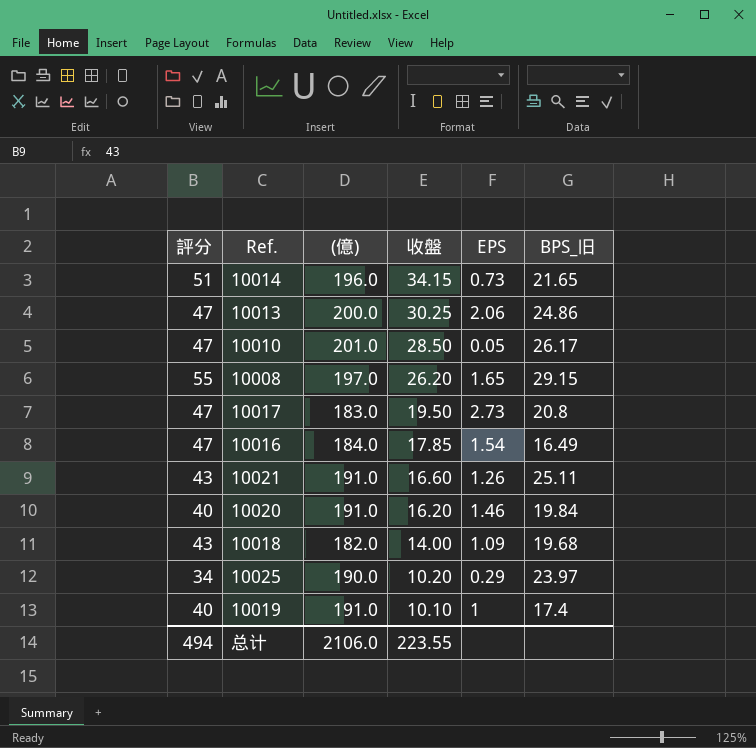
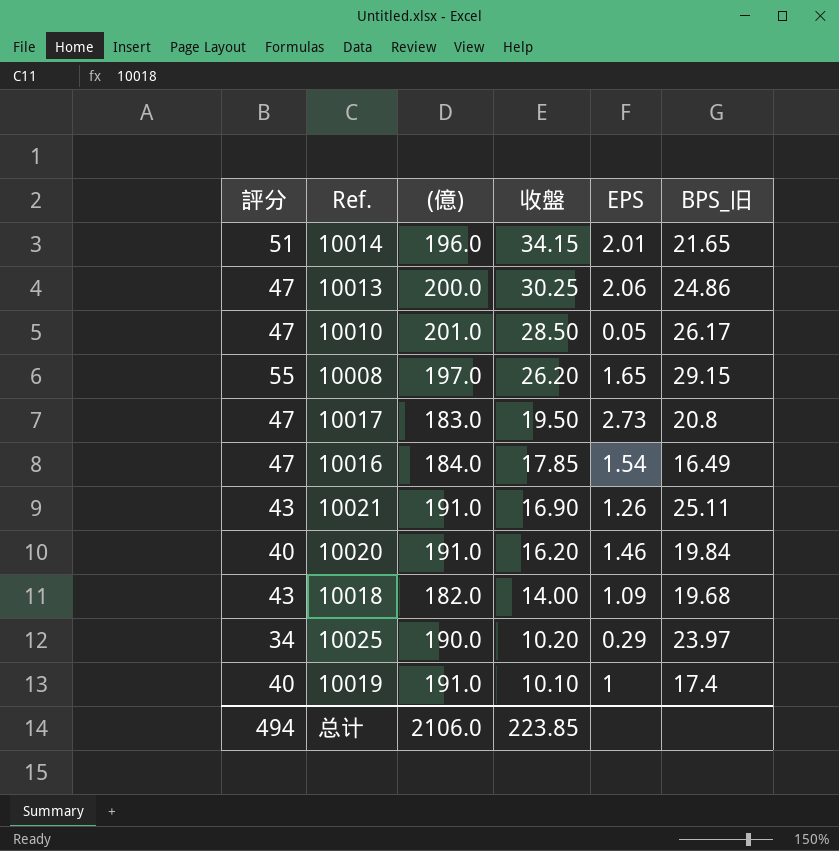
10014 | EPS: 0.73 -> 2.01
10021 | 收盤: 16.60 -> 16.90
总计 | 收盤: 223.55 -> 223.85

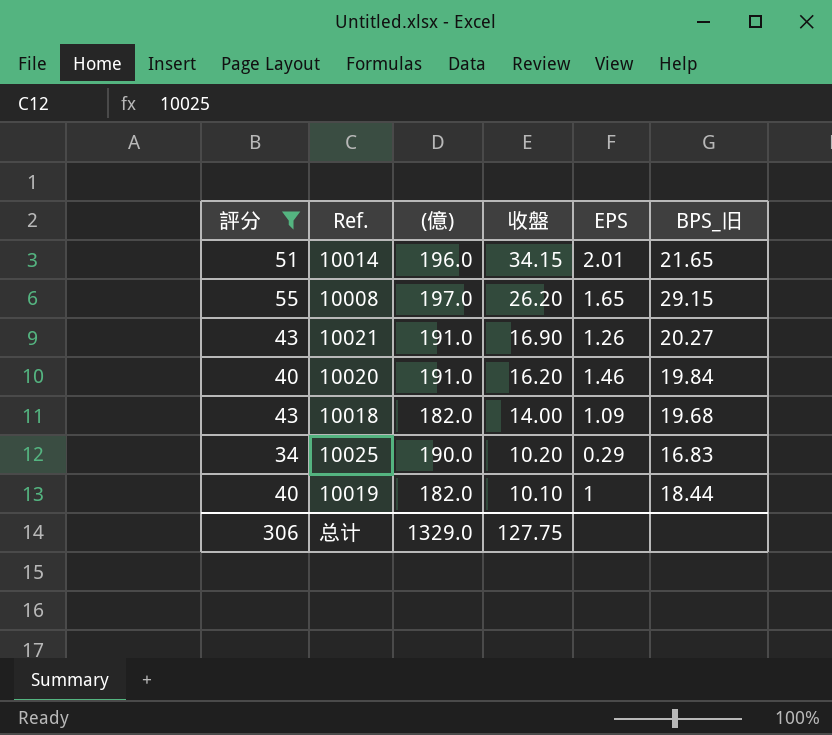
filter: none -> 評分 != 47
10021 | BPS_旧: 25.11 -> 20.27
10025 | BPS_旧: 23.97 -> 16.83
10019 | (億): 191.0 -> 182.0
10019 | BPS_旧: 17.4 -> 18.44
总计 | 評分: 494 -> 306
总计 | (億): 2106.0 -> 1329.0
总计 | 收盤: 223.85 -> 127.75

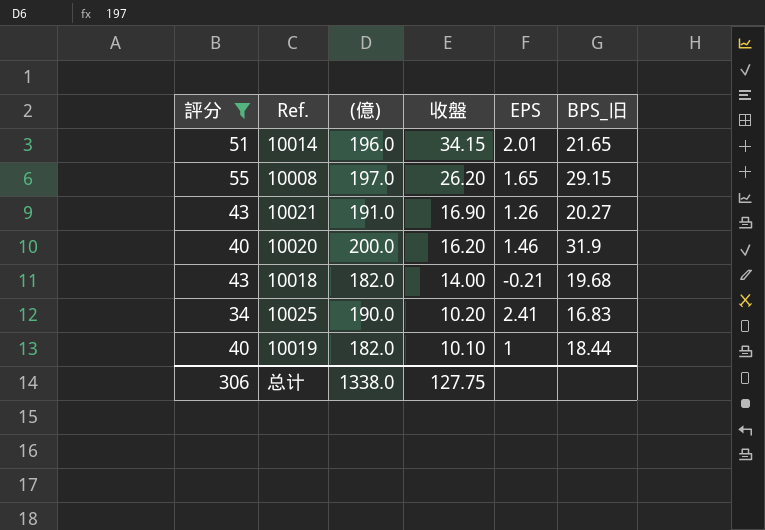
10020 | (億): 191.0 -> 200.0
10020 | BPS_旧: 19.84 -> 31.9
10018 | EPS: 1.09 -> -0.21
10025 | EPS: 0.29 -> 2.41
总计 | (億): 1329.0 -> 1338.0

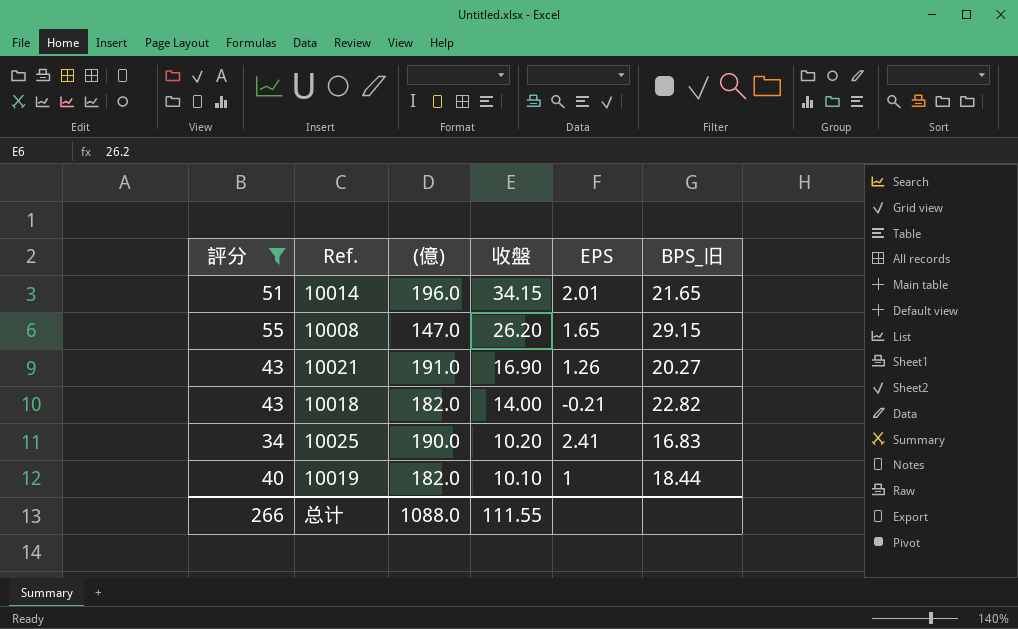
row 10020: 40 | 200.0 | 16.20 | 1.46 | 31.9 -> none
10008 | (億): 197.0 -> 147.0
10018 | BPS_旧: 19.68 -> 22.82
总计 | 評分: 306 -> 266
总计 | (億): 1338.0 -> 1088.0
总计 | 收盤: 127.75 -> 111.55

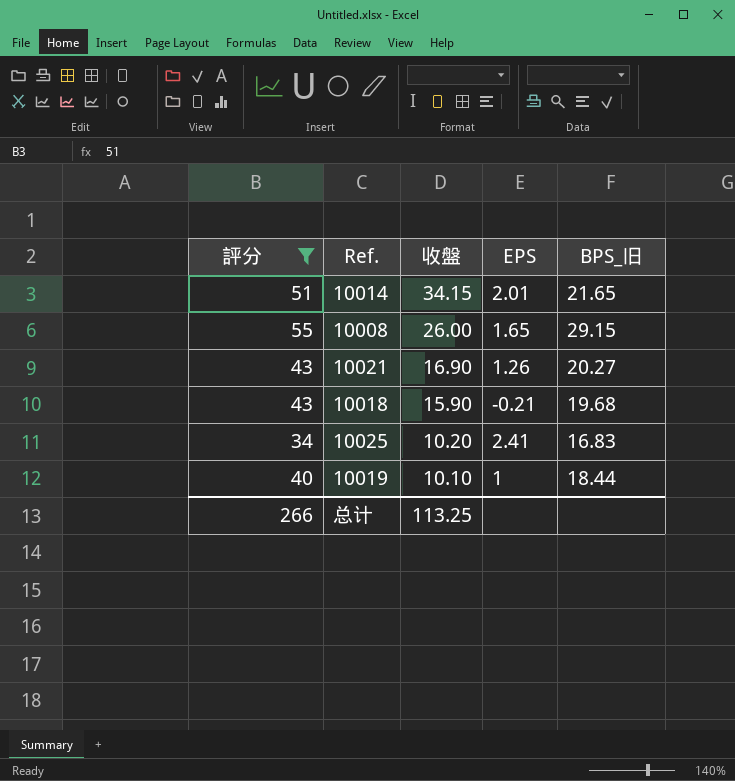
column (億) | position: 3 -> none
10008 | 收盤: 26.20 -> 26.00
10018 | 收盤: 14.00 -> 15.90
10018 | BPS_旧: 22.82 -> 19.68
总计 | 收盤: 111.55 -> 113.25

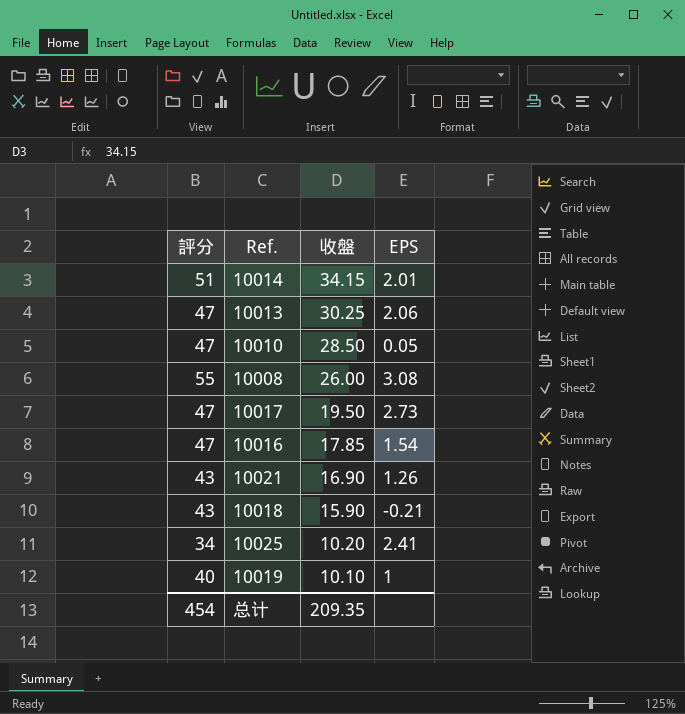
filter: 評分 != 47 -> none
column BPS_旧 | position: 5 -> none
10008 | EPS: 1.65 -> 3.08
总计 | 評分: 266 -> 454
总计 | 收盤: 113.25 -> 209.35

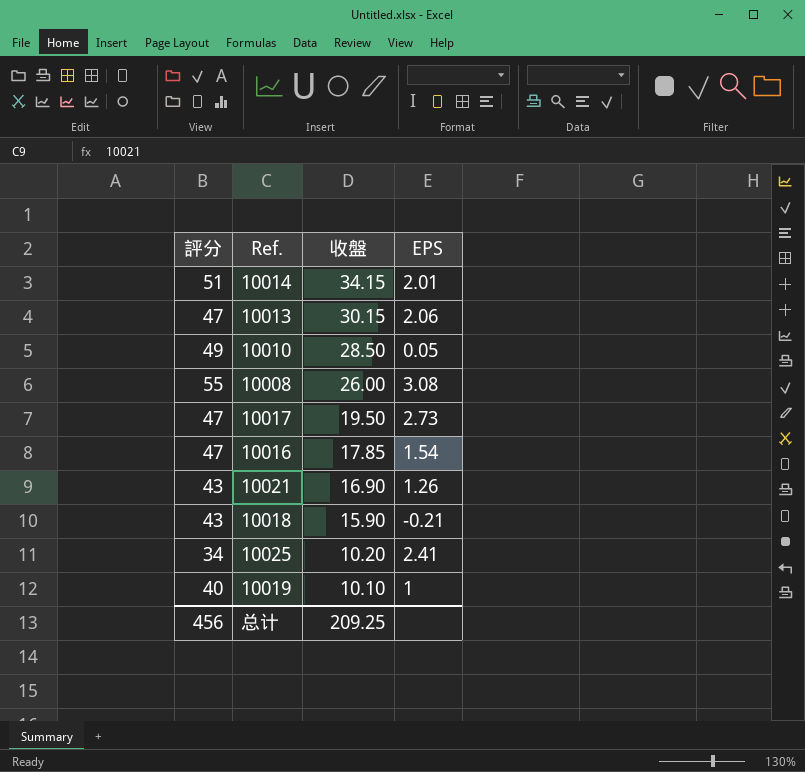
10013 | 收盤: 30.25 -> 30.15
10010 | 評分: 47 -> 49
总计 | 評分: 454 -> 456
总计 | 收盤: 209.35 -> 209.25

